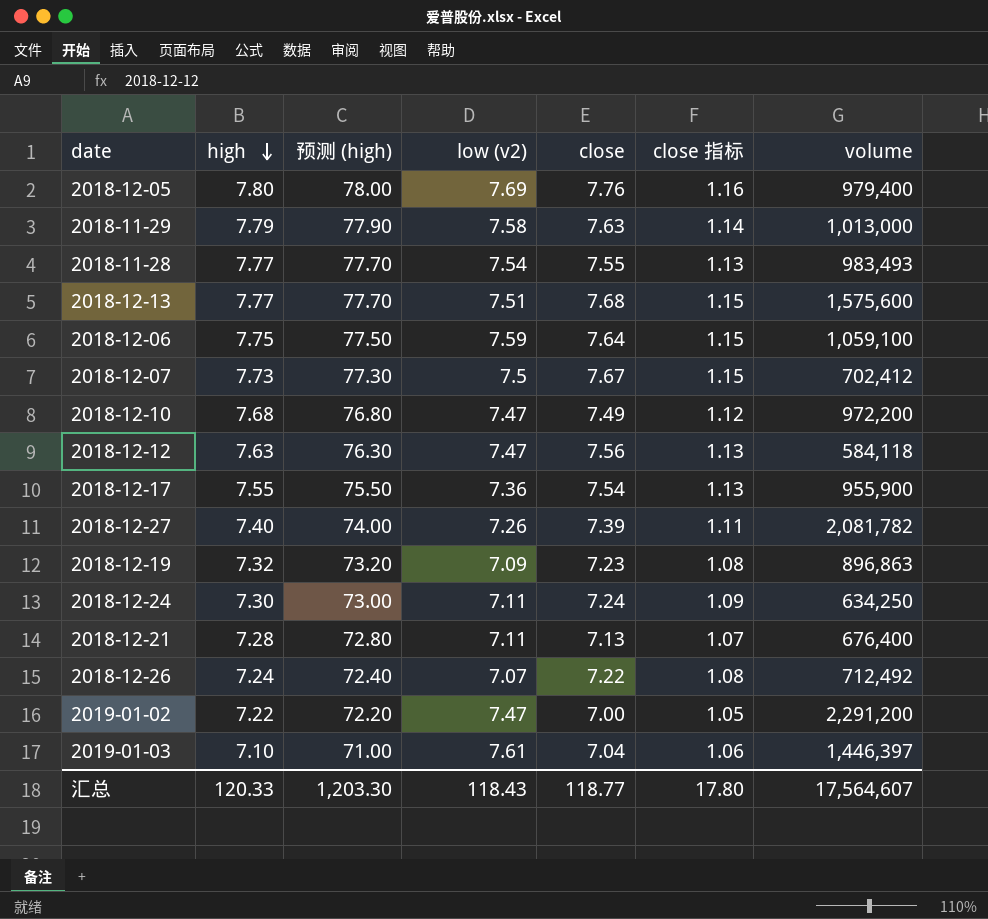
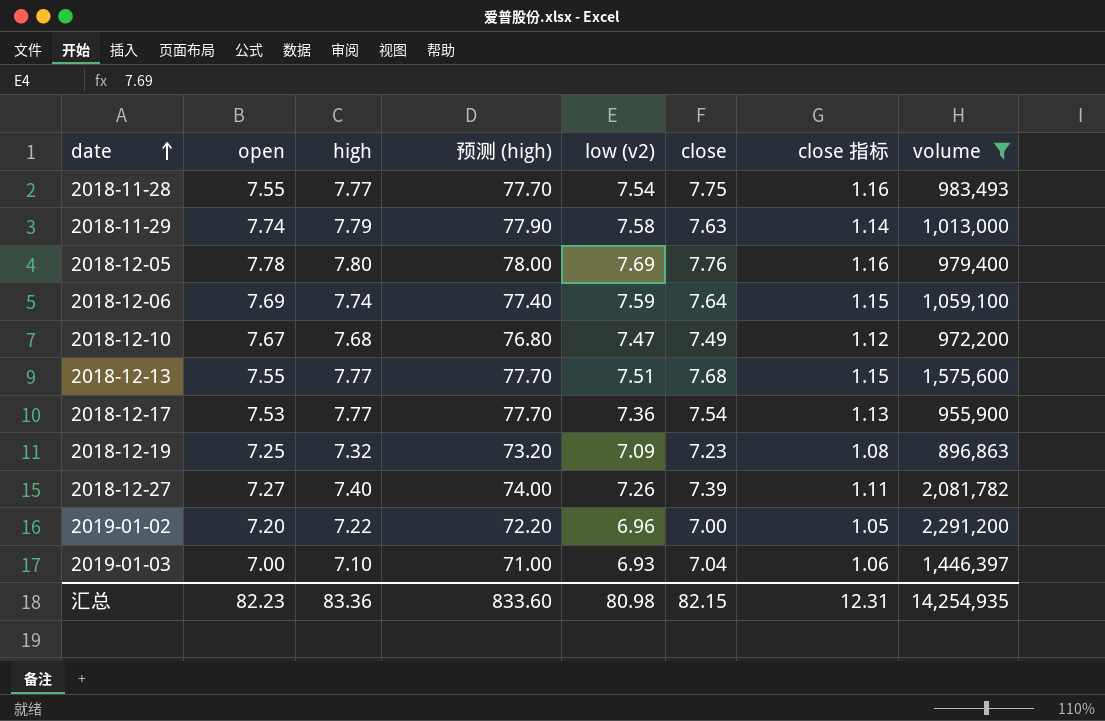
filter: none -> volume >= 896,863
row order: high descending -> date ascending
column open | position: none -> 2
2018-11-28 | close: 7.55 -> 7.75
2018-11-28 | close 指标: 1.13 -> 1.16
2018-12-06 | high: 7.75 -> 7.74
2018-12-06 | 预测 (high): 77.50 -> 77.40
2018-12-17 | high: 7.55 -> 7.77
2018-12-17 | 预测 (high): 75.50 -> 77.70
2019-01-02 | low (v2): 7.47 -> 6.96
2019-01-03 | low (v2): 7.61 -> 6.93
汇总 | high: 120.33 -> 83.36
汇总 | 预测 (high): 1,203.30 -> 833.60
汇总 | low (v2): 118.43 -> 80.98
汇总 | close: 118.77 -> 82.15
汇总 | close 指标: 17.80 -> 12.31
汇总 | volume: 17,564,607 -> 14,254,935

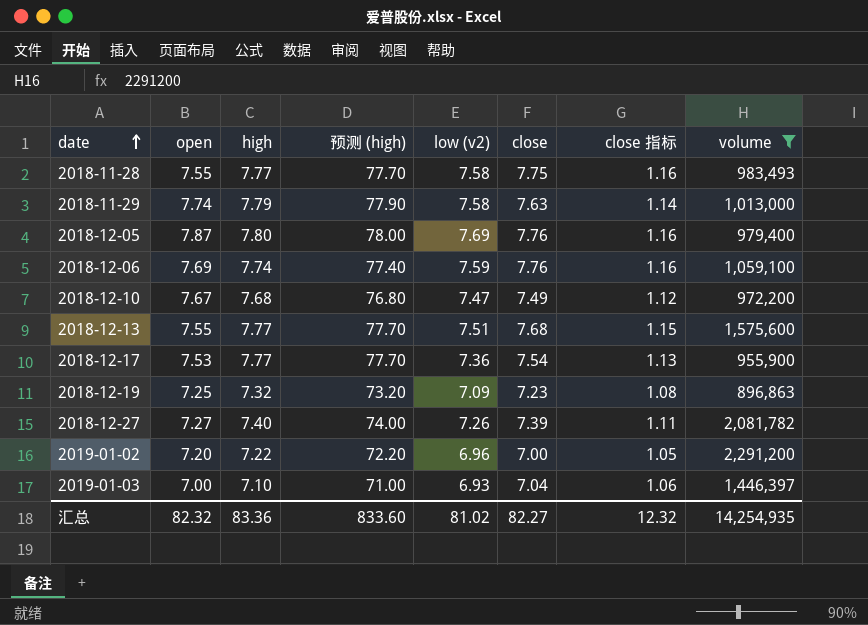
2018-11-28 | low (v2): 7.54 -> 7.58
2018-12-05 | open: 7.78 -> 7.87
2018-12-06 | close: 7.64 -> 7.76
2018-12-06 | close 指标: 1.15 -> 1.16
汇总 | open: 82.23 -> 82.32
汇总 | low (v2): 80.98 -> 81.02
汇总 | close: 82.15 -> 82.27
汇总 | close 指标: 12.31 -> 12.32

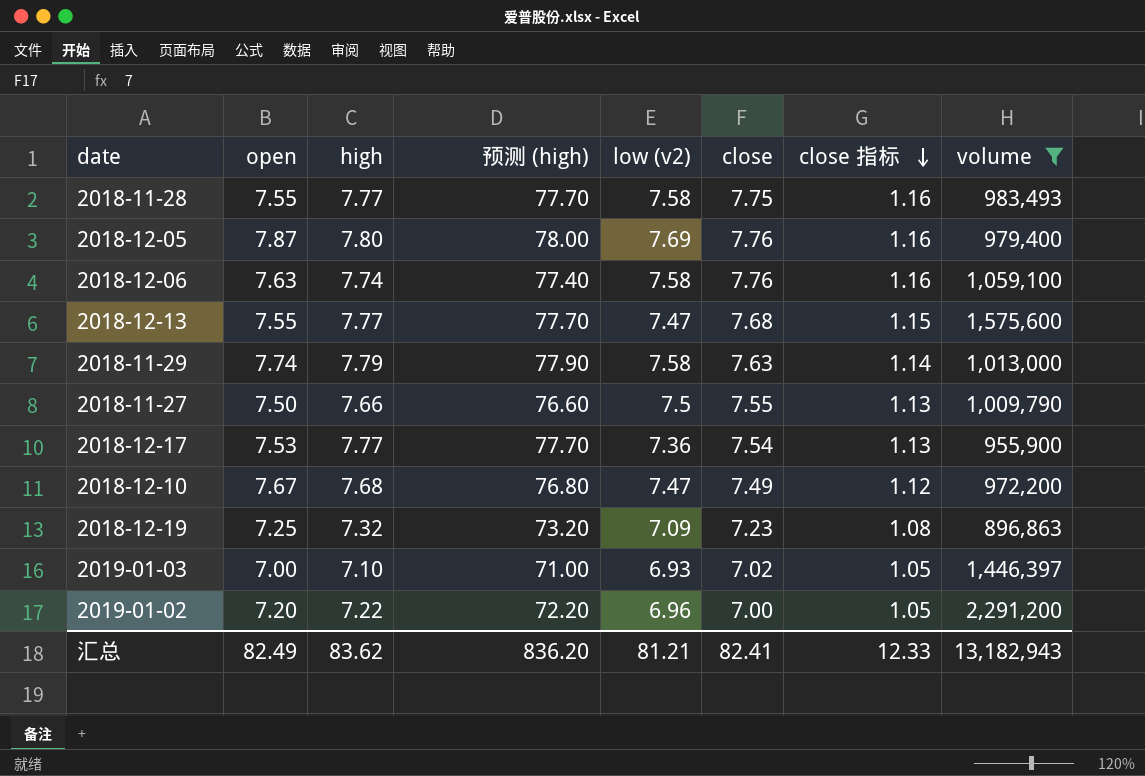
row order: date ascending -> close 指标 descending
row 2018-12-27: 7.27 | 7.40 | 74.00 | 7.26 | 7.39 | 1.11 | 2,081,782 -> none
2018-12-06 | open: 7.69 -> 7.63
2018-12-06 | low (v2): 7.59 -> 7.58
2018-12-13 | low (v2): 7.51 -> 7.47
row 2018-11-27: none -> 7.50 | 7.66 | 76.60 | 7.5 | 7.55 | 1.13 | 1,009,790
2019-01-03 | close: 7.04 -> 7.02
2019-01-03 | close 指标: 1.06 -> 1.05
汇总 | open: 82.32 -> 82.49
汇总 | high: 83.36 -> 83.62
汇总 | 预测 (high): 833.60 -> 836.20
汇总 | low (v2): 81.02 -> 81.21
汇总 | close: 82.27 -> 82.41
汇总 | close 指标: 12.32 -> 12.33
汇总 | volume: 14,254,935 -> 13,182,943

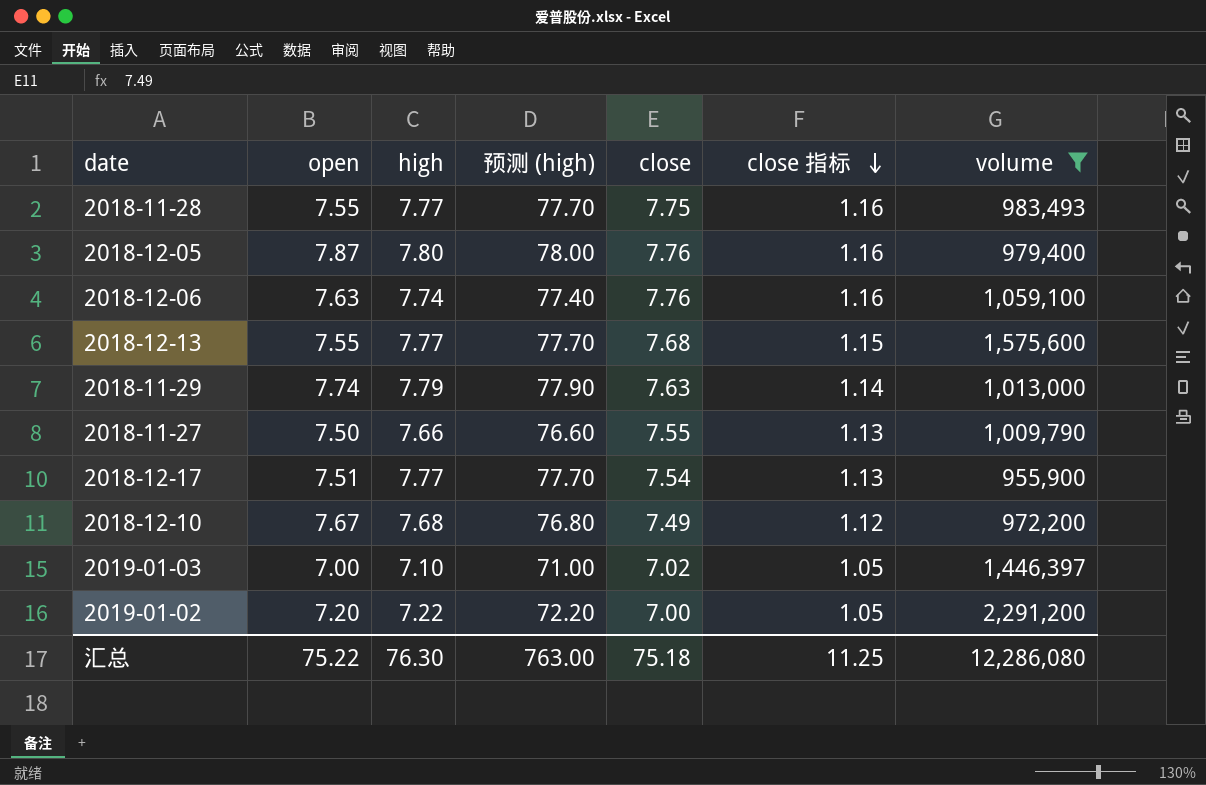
column low (v2) | position: 5 -> none
row 2018-12-19: 7.25 | 7.32 | 73.20 | 7.09 | 7.23 | 1.08 | 896,863 -> none
2018-12-17 | open: 7.53 -> 7.51
汇总 | open: 82.49 -> 75.22
汇总 | high: 83.62 -> 76.30
汇总 | 预测 (high): 836.20 -> 763.00
汇总 | close: 82.41 -> 75.18
汇总 | close 指标: 12.33 -> 11.25
汇总 | volume: 13,182,943 -> 12,286,080

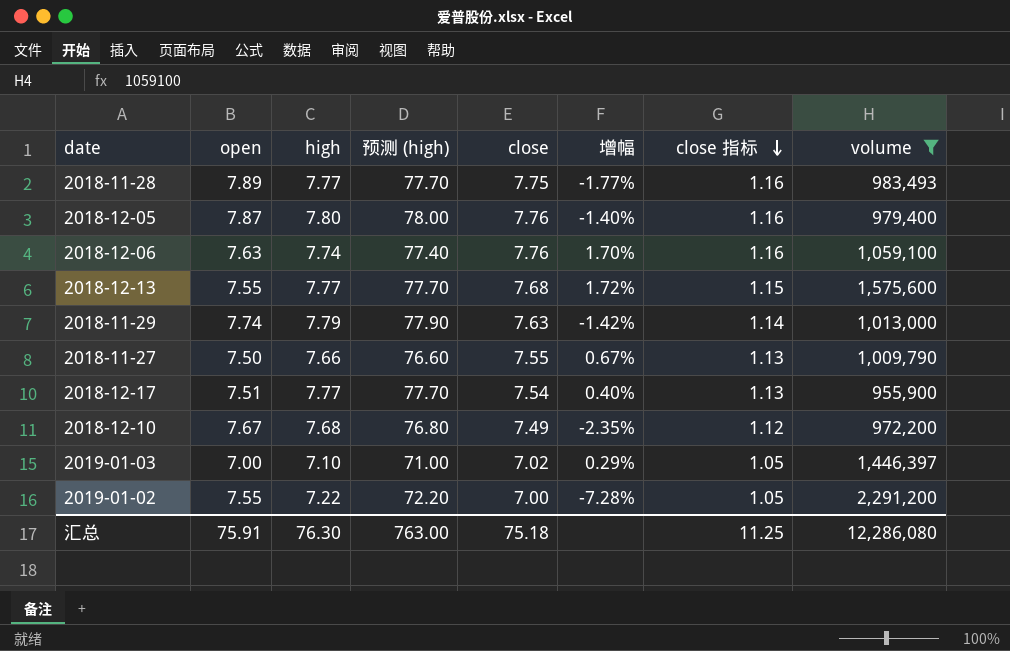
column 增幅 | formula: none -> ([close] - [open]) / [open]
2018-11-28 | open: 7.55 -> 7.89
2019-01-02 | open: 7.20 -> 7.55
汇总 | open: 75.22 -> 75.91

